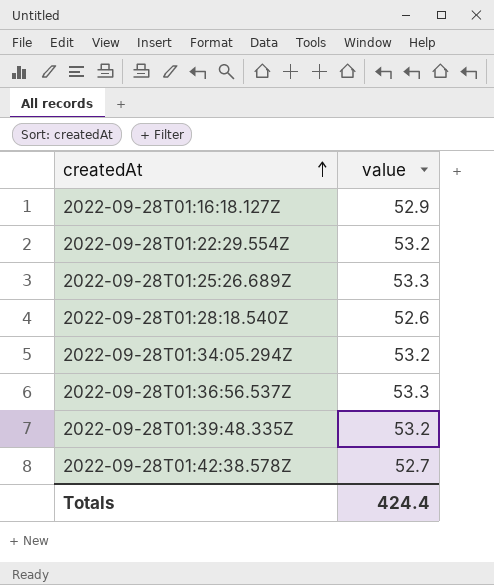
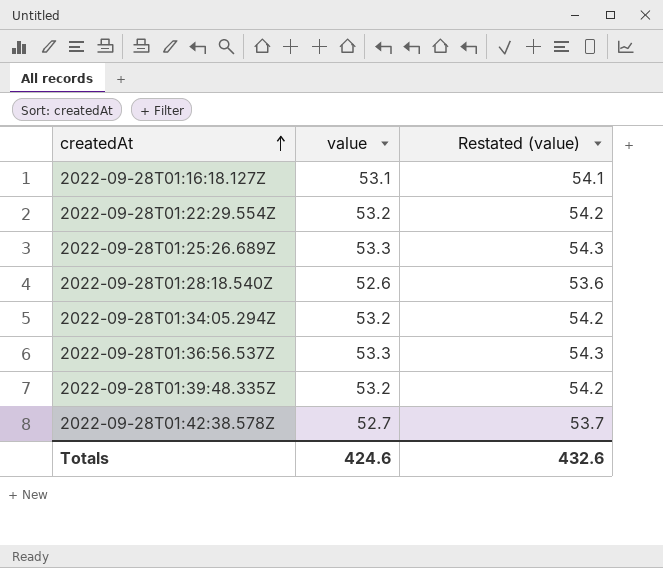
column Restated (value) | formula: none -> [value] + 1
2022-09-28T01:16:18.127Z | value: 52.9 -> 53.1
Totals | value: 424.4 -> 424.6

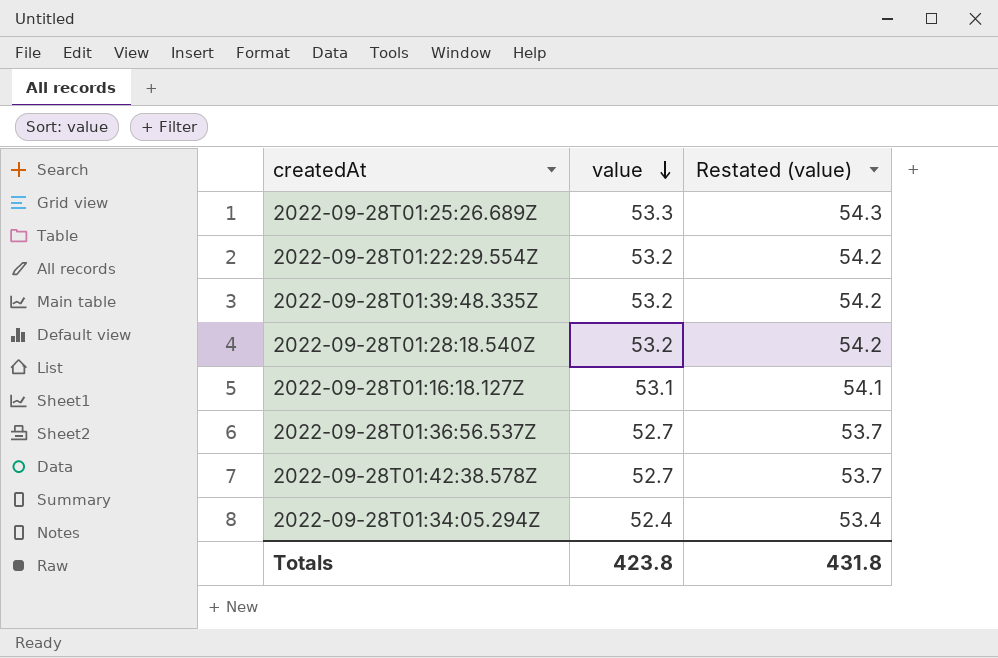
row order: createdAt ascending -> value descending
2022-09-28T01:28:18.540Z | value: 52.6 -> 53.2
2022-09-28T01:28:18.540Z | Restated (value): 53.6 -> 54.2
2022-09-28T01:36:56.537Z | value: 53.3 -> 52.7
2022-09-28T01:36:56.537Z | Restated (value): 54.3 -> 53.7
2022-09-28T01:34:05.294Z | value: 53.2 -> 52.4
2022-09-28T01:34:05.294Z | Restated (value): 54.2 -> 53.4
Totals | value: 424.6 -> 423.8
Totals | Restated (value): 432.6 -> 431.8

